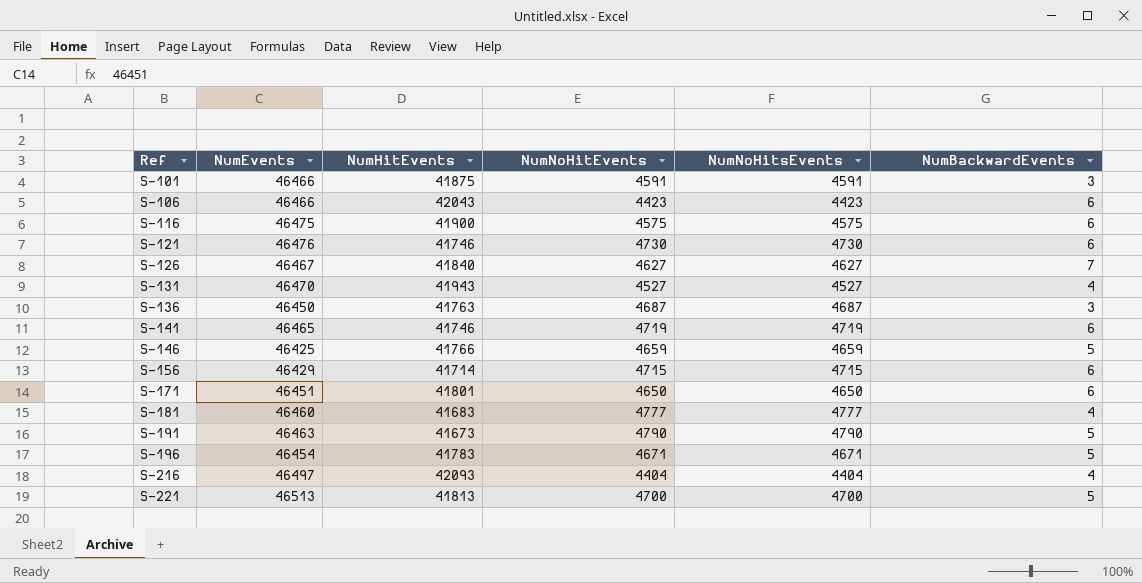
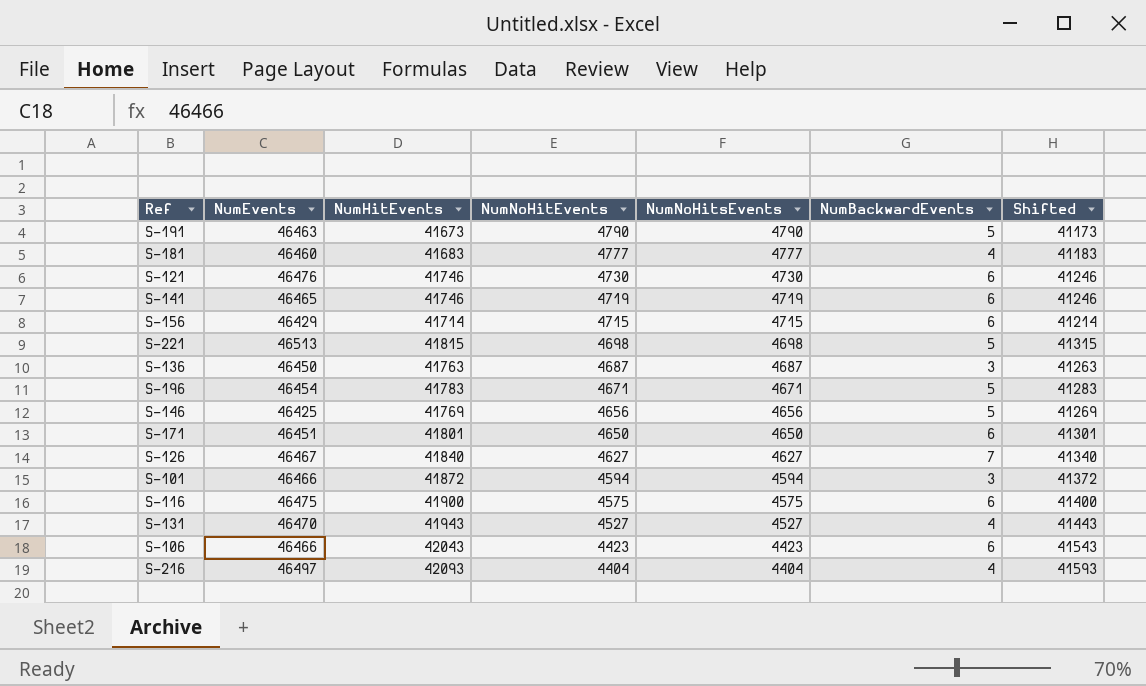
row order: Ref ascending -> NumNoHitEvents descending
column Shifted | formula: none -> [NumHitEvents] - 500
S-221 | NumHitEvents: 41813 -> 41815
S-221 | NumNoHitEvents: 4700 -> 4698
S-221 | NumNoHitsEvents: 4700 -> 4698
S-146 | NumHitEvents: 41766 -> 41769
S-146 | NumNoHitEvents: 4659 -> 4656
S-146 | NumNoHitsEvents: 4659 -> 4656
S-101 | NumHitEvents: 41875 -> 41872
S-101 | NumNoHitEvents: 4591 -> 4594
S-101 | NumNoHitsEvents: 4591 -> 4594

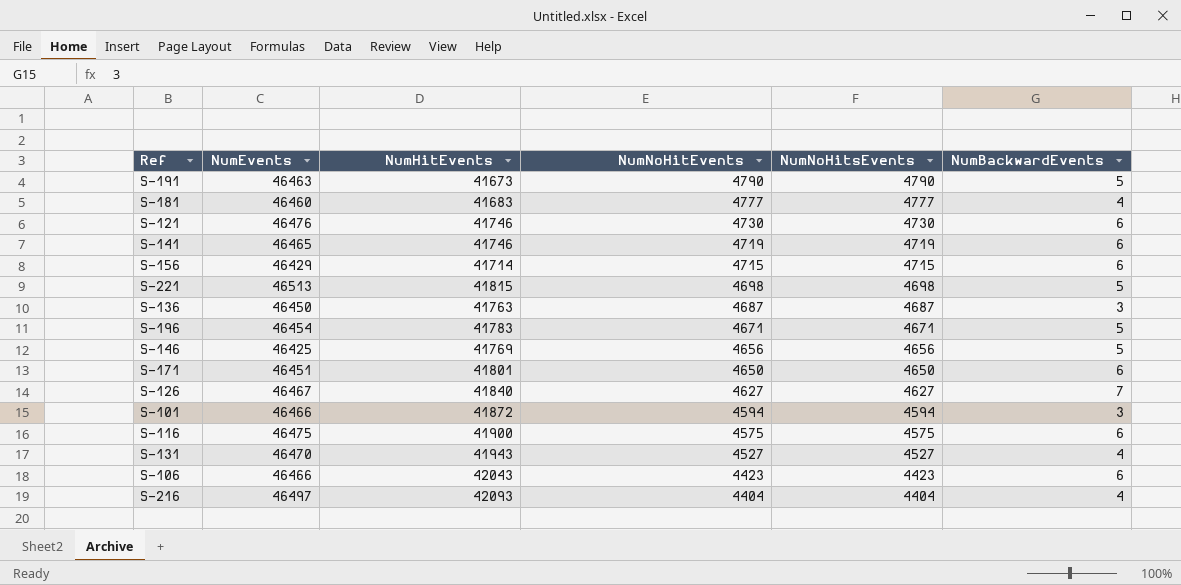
column Shifted | formula: [NumHitEvents] - 500 -> none

